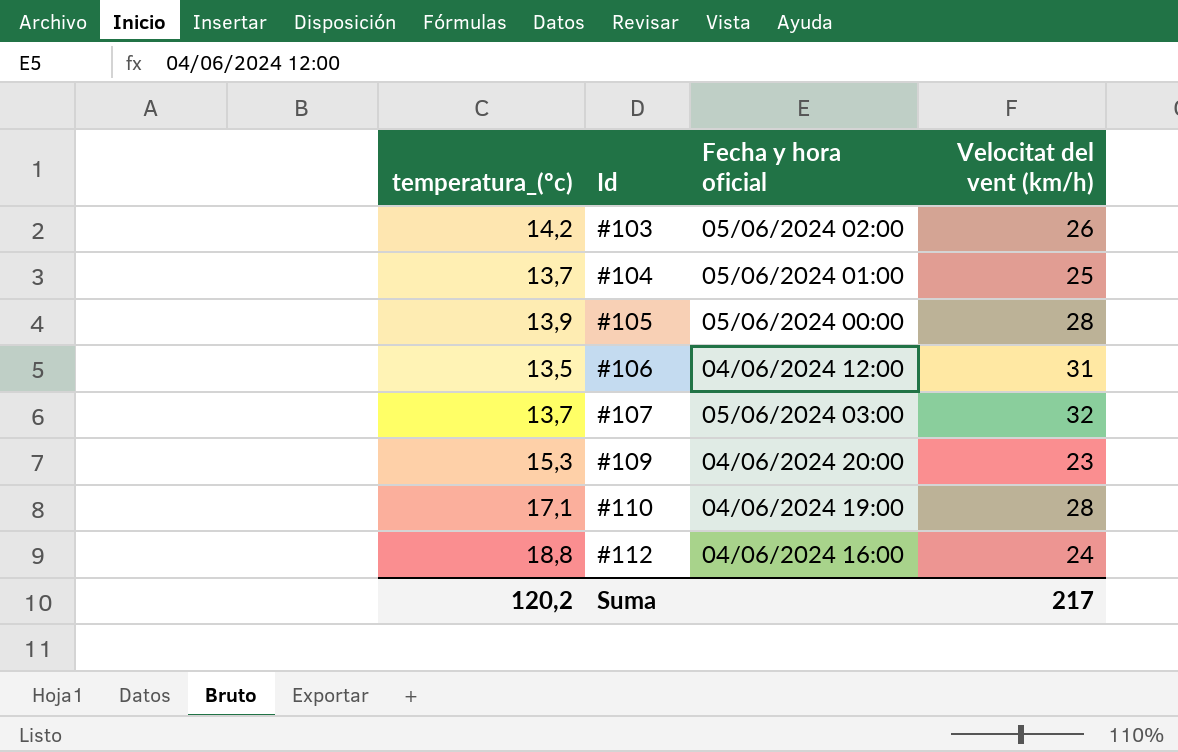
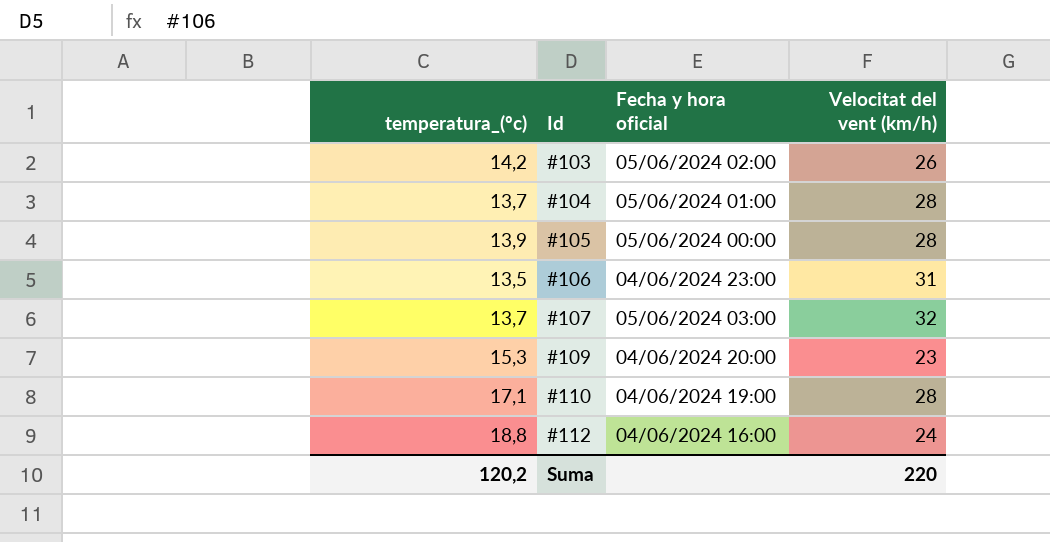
#104 | Velocitat del vent (km/h): 25 -> 28
#106 | Fecha y hora oficial: 04/06/2024 12:00 -> 04/06/2024 23:00
Suma | Velocitat del vent (km/h): 217 -> 220

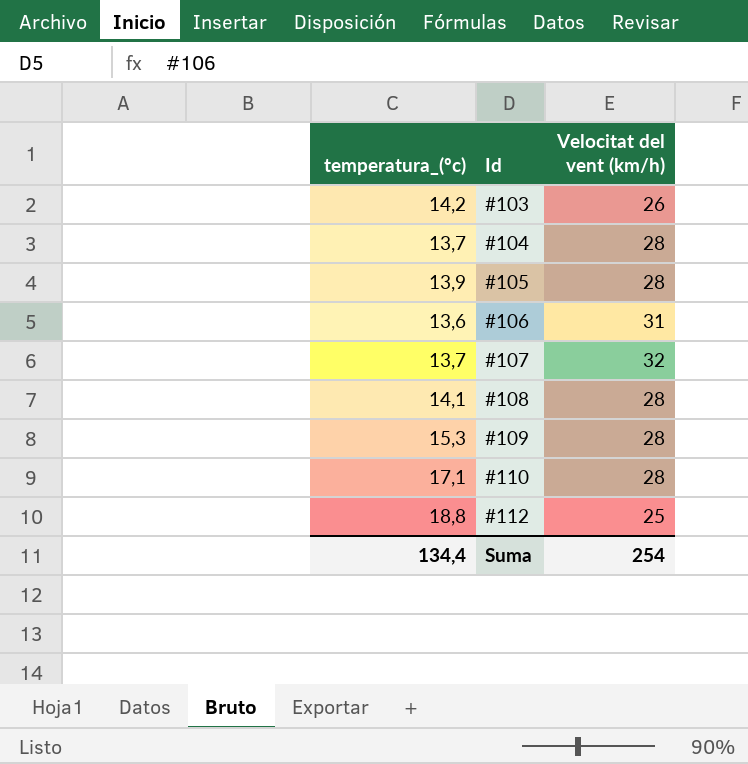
column Fecha y hora oficial | position: 3 -> none
#106 | temperatura_(ºc): 13,5 -> 13,6
row #108: none -> 14,1 | 28
#109 | Velocitat del vent (km/h): 23 -> 28
#112 | Velocitat del vent (km/h): 24 -> 25
Suma | temperatura_(ºc): 120,2 -> 134,4
Suma | Velocitat del vent (km/h): 220 -> 254

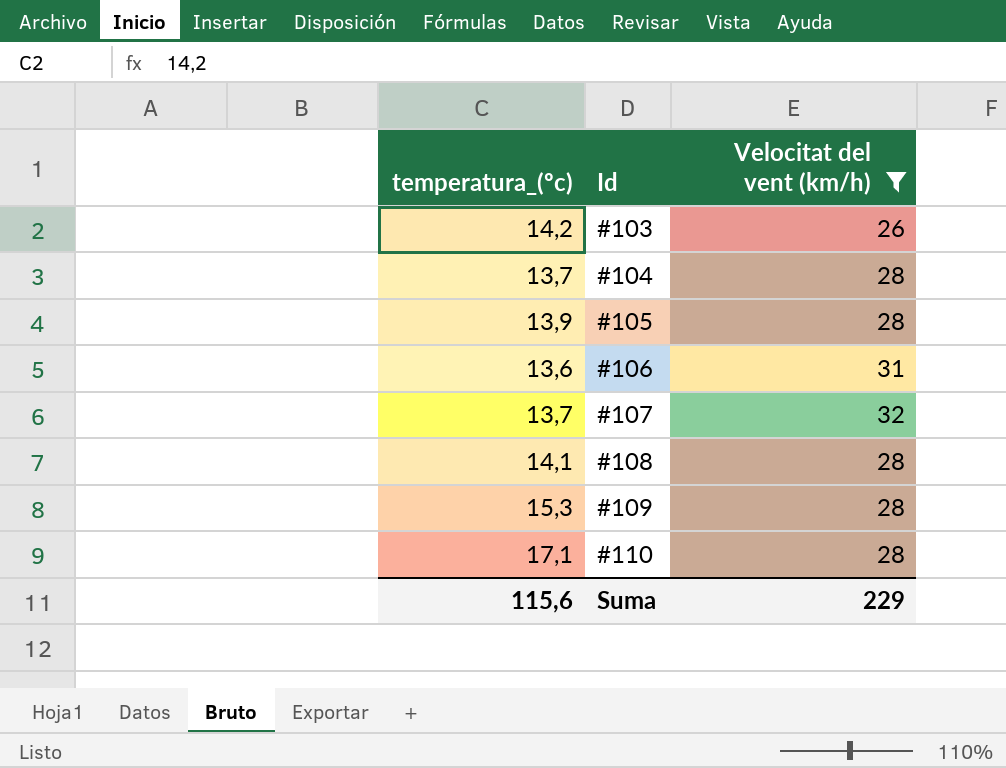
filter: none -> Velocitat del vent (km/h) != 25
Suma | temperatura_(ºc): 134,4 -> 115,6
Suma | Velocitat del vent (km/h): 254 -> 229

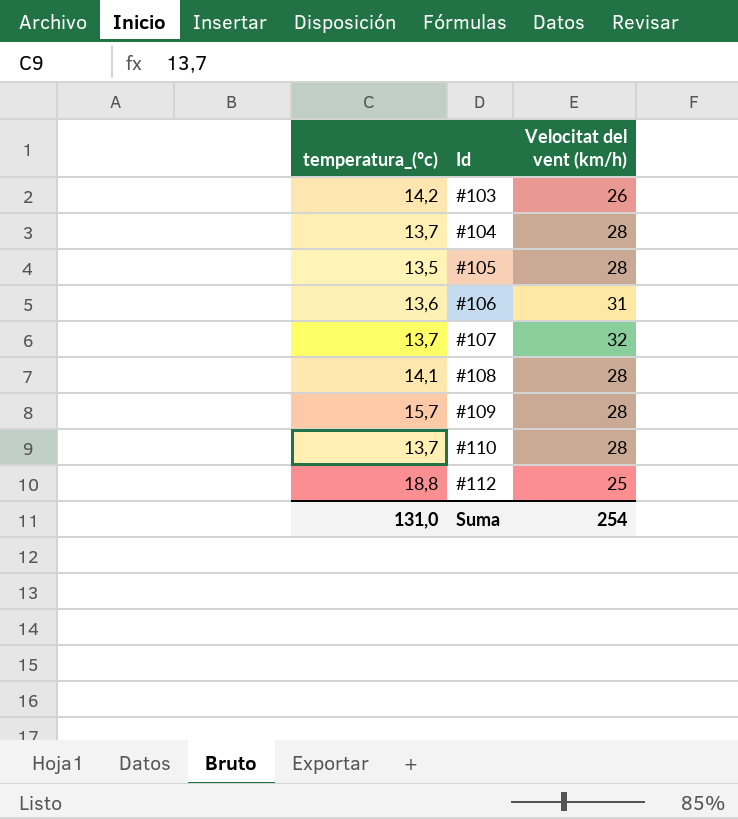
filter: Velocitat del vent (km/h) != 25 -> none
#105 | temperatura_(ºc): 13,9 -> 13,5
#109 | temperatura_(ºc): 15,3 -> 15,7
#110 | temperatura_(ºc): 17,1 -> 13,7
Suma | temperatura_(ºc): 115,6 -> 131,0
Suma | Velocitat del vent (km/h): 229 -> 254

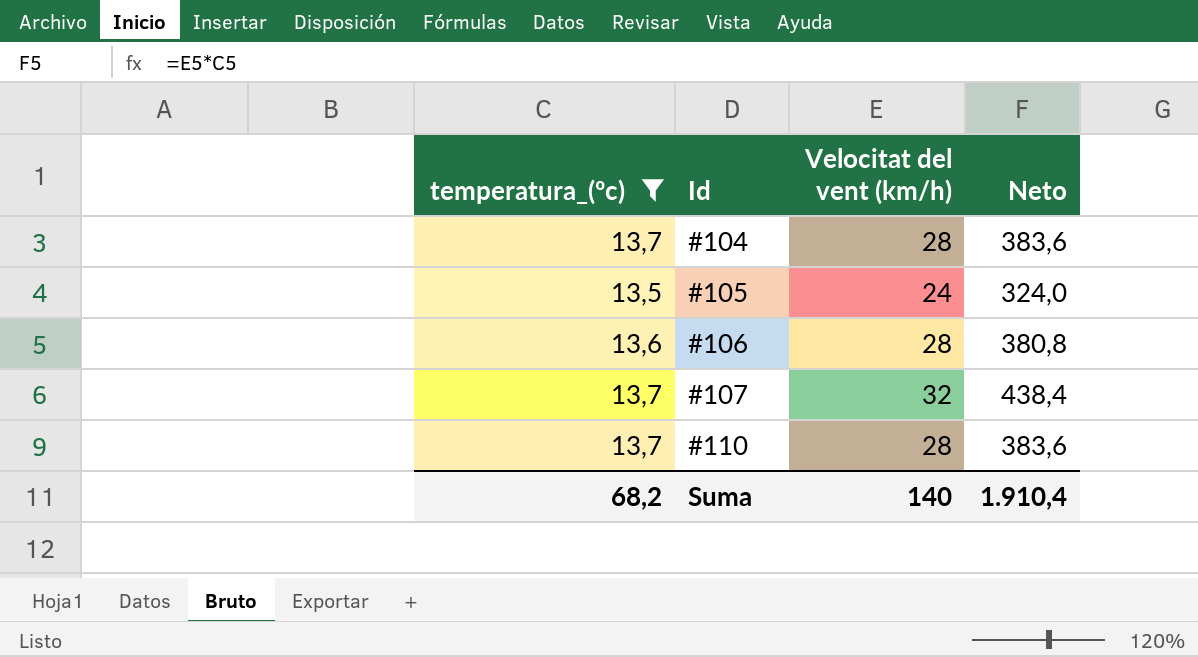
filter: none -> temperatura_(ºc) <= 13,7
column Neto | formula: none -> [temperatura_(ºc)] * [Velocitat del vent (km/h)]
#105 | Velocitat del vent (km/h): 28 -> 24
#106 | Velocitat del vent (km/h): 31 -> 28
Suma | temperatura_(ºc): 131,0 -> 68,2
Suma | Velocitat del vent (km/h): 254 -> 140

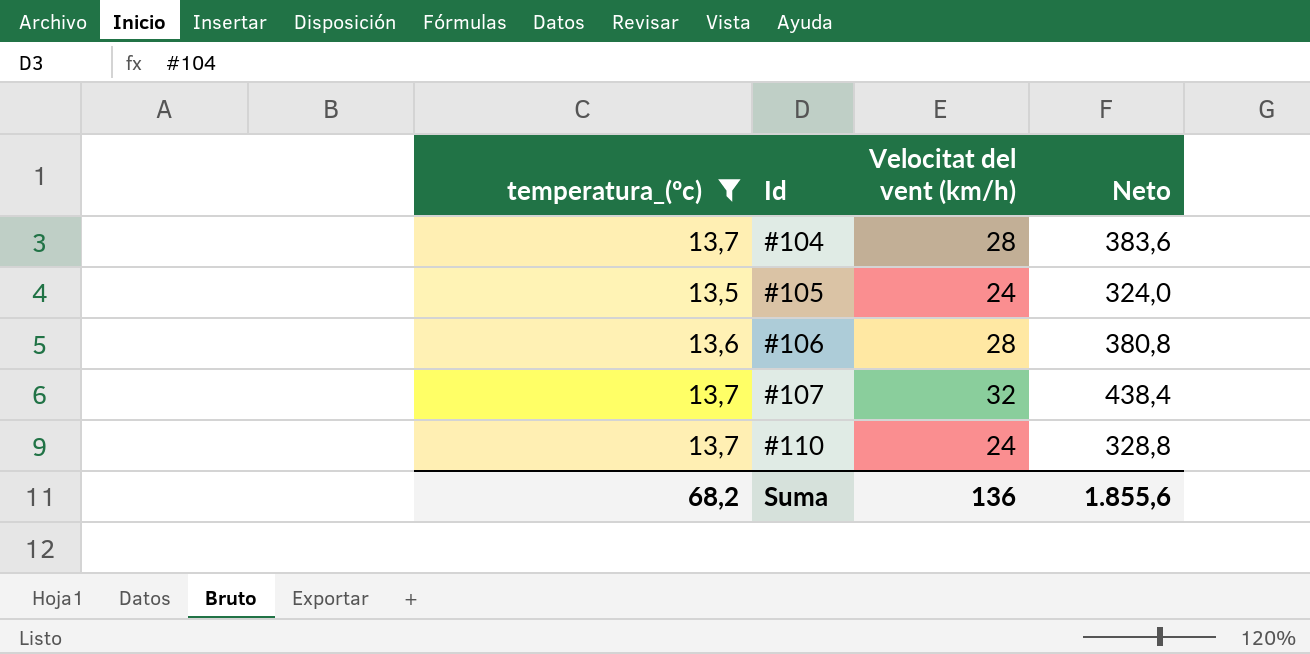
#110 | Velocitat del vent (km/h): 28 -> 24
#110 | Neto: 383,6 -> 328,8
Suma | Velocitat del vent (km/h): 140 -> 136
Suma | Neto: 1.910,4 -> 1.855,6

